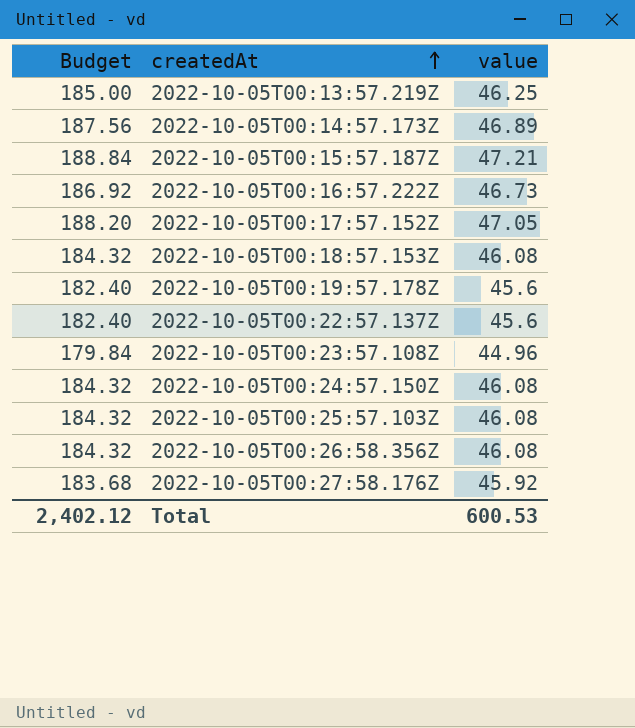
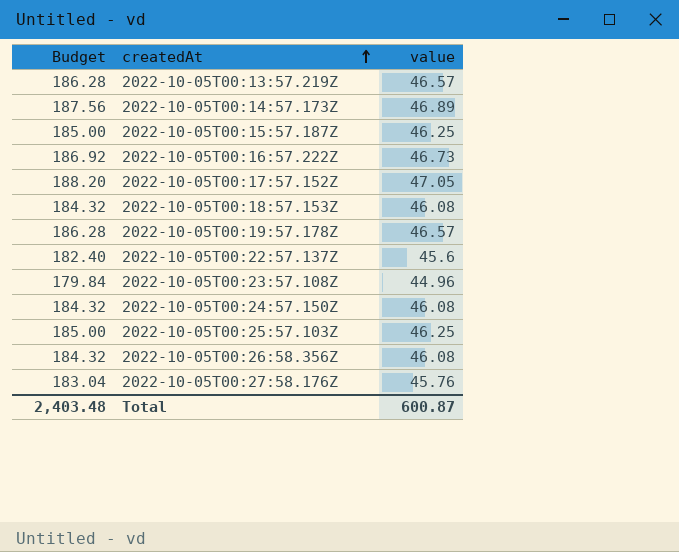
2022-10-05T00:13:57.219Z | Budget: 185.00 -> 186.28
2022-10-05T00:13:57.219Z | value: 46.25 -> 46.57
2022-10-05T00:15:57.187Z | Budget: 188.84 -> 185.00
2022-10-05T00:15:57.187Z | value: 47.21 -> 46.25
2022-10-05T00:19:57.178Z | Budget: 182.40 -> 186.28
2022-10-05T00:19:57.178Z | value: 45.6 -> 46.57
2022-10-05T00:25:57.103Z | Budget: 184.32 -> 185.00
2022-10-05T00:25:57.103Z | value: 46.08 -> 46.25
2022-10-05T00:27:58.176Z | Budget: 183.68 -> 183.04
2022-10-05T00:27:58.176Z | value: 45.92 -> 45.76
Total | Budget: 2,402.12 -> 2,403.48
Total | value: 600.53 -> 600.87

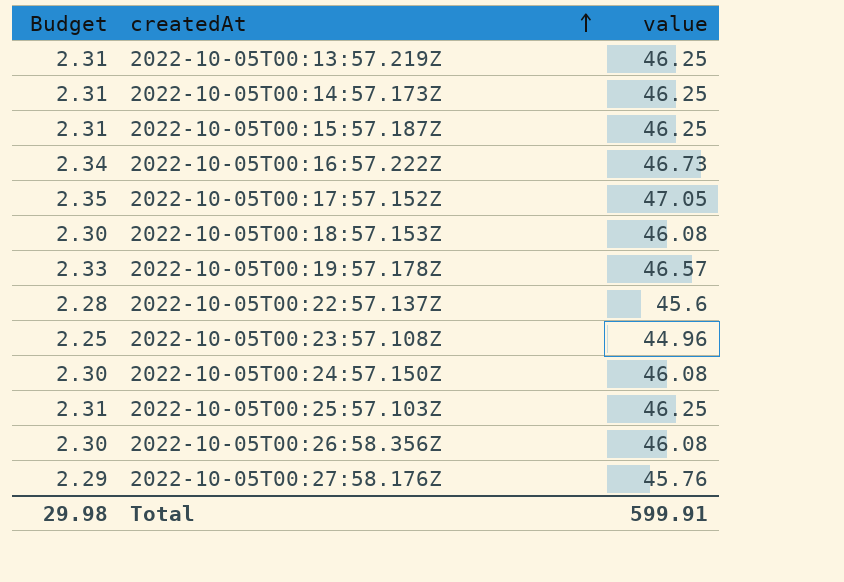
column Budget | formula: [value] * 4 -> [value] * 0.05
2022-10-05T00:13:57.219Z | value: 46.57 -> 46.25
2022-10-05T00:14:57.173Z | value: 46.89 -> 46.25
Total | Budget: 2,403.48 -> 29.98
Total | value: 600.87 -> 599.91

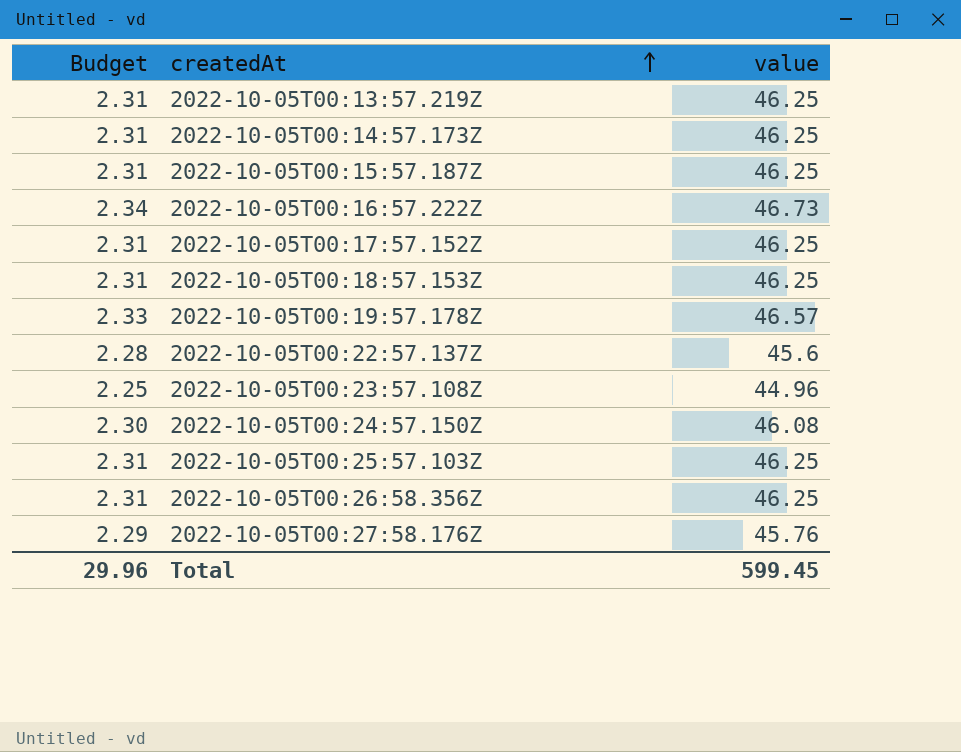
2022-10-05T00:17:57.152Z | Budget: 2.35 -> 2.31
2022-10-05T00:17:57.152Z | value: 47.05 -> 46.25
2022-10-05T00:18:57.153Z | Budget: 2.30 -> 2.31
2022-10-05T00:18:57.153Z | value: 46.08 -> 46.25
2022-10-05T00:26:58.356Z | Budget: 2.30 -> 2.31
2022-10-05T00:26:58.356Z | value: 46.08 -> 46.25
Total | Budget: 29.98 -> 29.96
Total | value: 599.91 -> 599.45

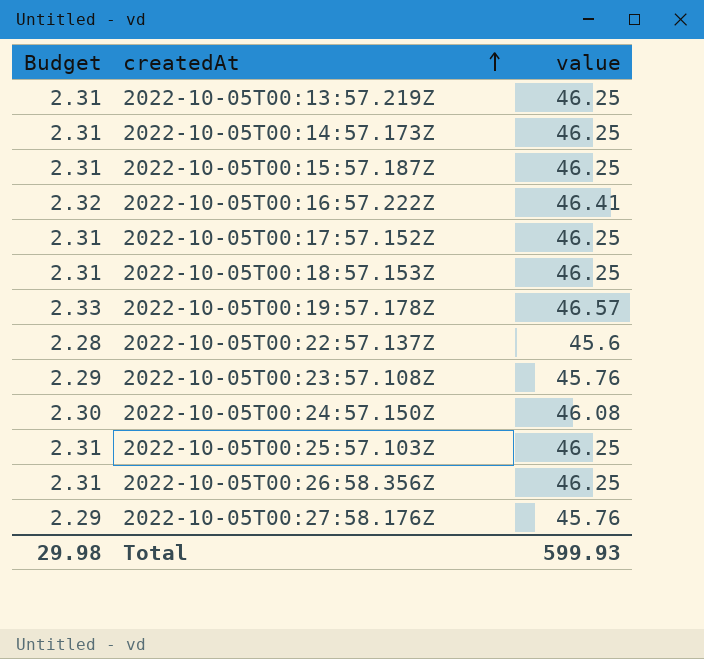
2022-10-05T00:16:57.222Z | Budget: 2.34 -> 2.32
2022-10-05T00:16:57.222Z | value: 46.73 -> 46.41
2022-10-05T00:23:57.108Z | Budget: 2.25 -> 2.29
2022-10-05T00:23:57.108Z | value: 44.96 -> 45.76
Total | Budget: 29.96 -> 29.98
Total | value: 599.45 -> 599.93

